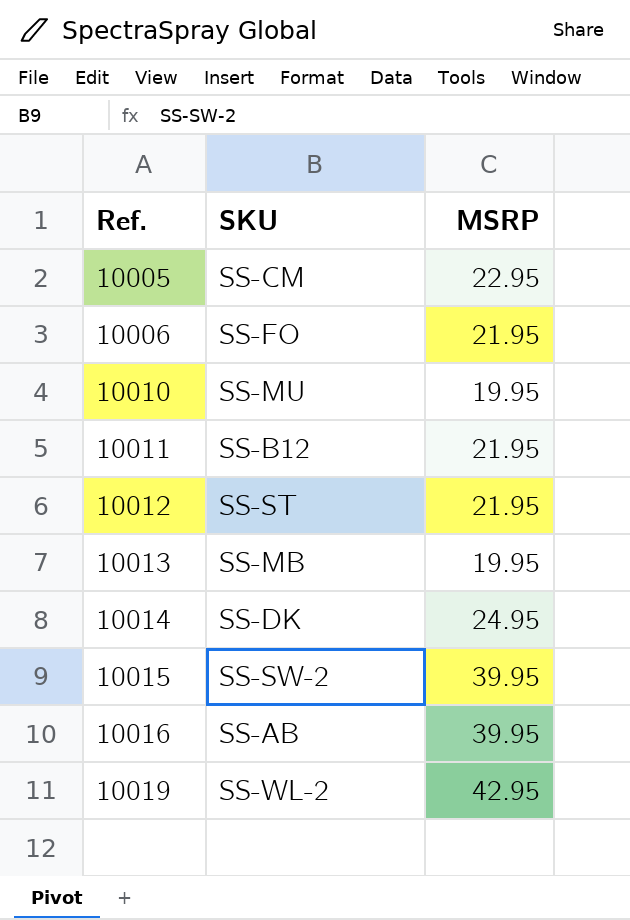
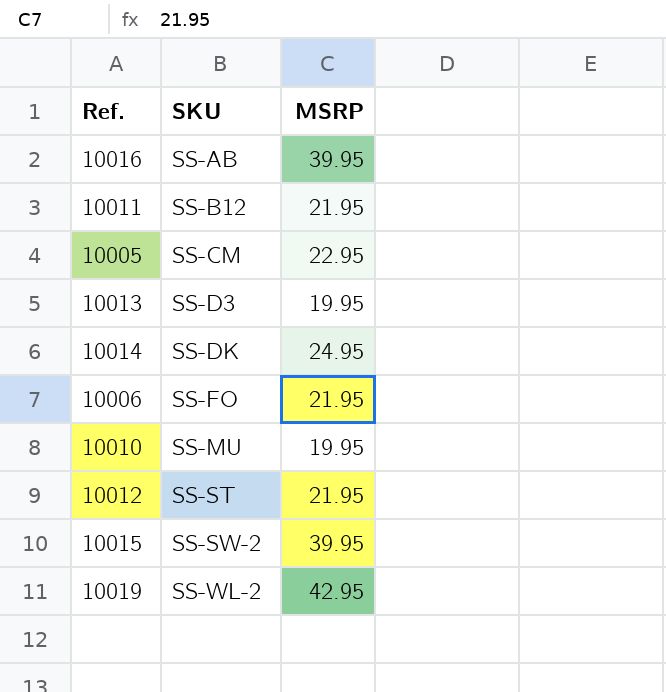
row order: Ref. ascending -> SKU ascending
10013 | SKU: SS-MB -> SS-D3

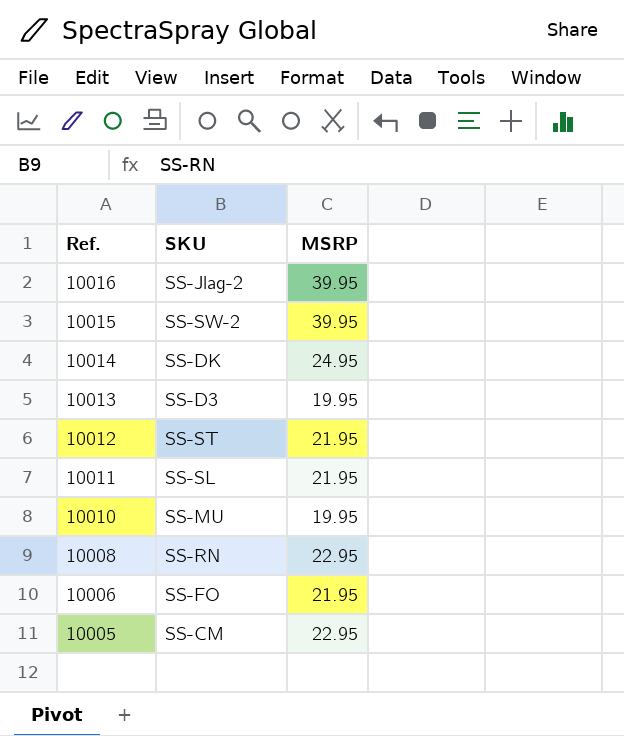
row order: SKU ascending -> Ref. descending
row 10019: SS-WL-2 | 42.95 -> none
10016 | SKU: SS-AB -> SS-Jlag-2
10011 | SKU: SS-B12 -> SS-SL
row 10008: none -> SS-RN | 22.95

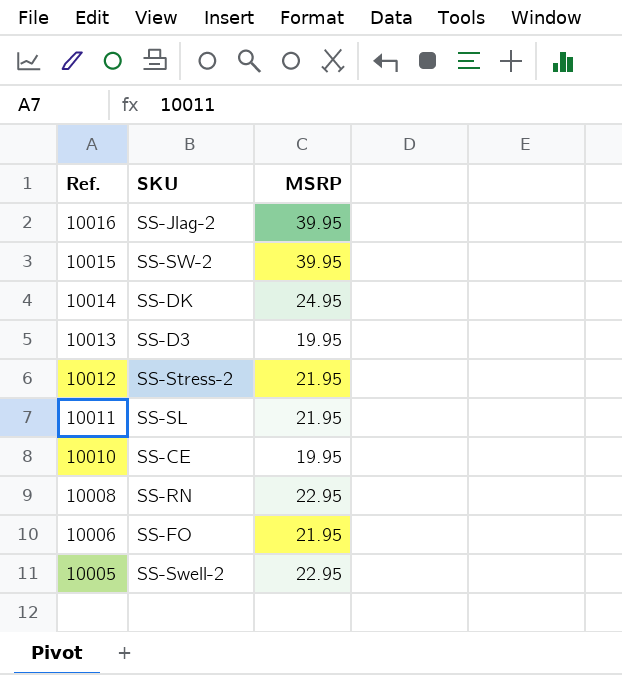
10012 | SKU: SS-ST -> SS-Stress-2
10010 | SKU: SS-MU -> SS-CE
10005 | SKU: SS-CM -> SS-Swell-2

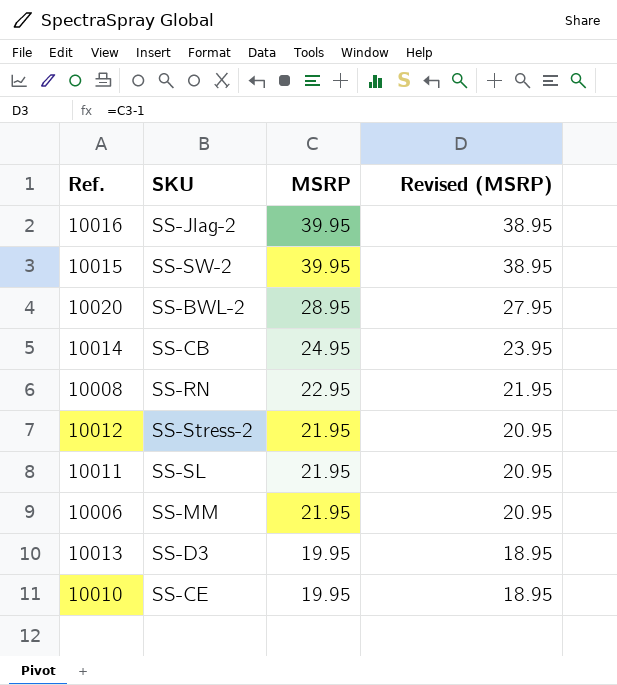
row order: Ref. descending -> MSRP descending
column Revised (MSRP) | formula: none -> [MSRP] - 1
row 10005: SS-Swell-2 | 22.95 -> none
row 10020: none -> SS-BWL-2 | 28.95 | 27.95
10014 | SKU: SS-DK -> SS-CB
10006 | SKU: SS-FO -> SS-MM

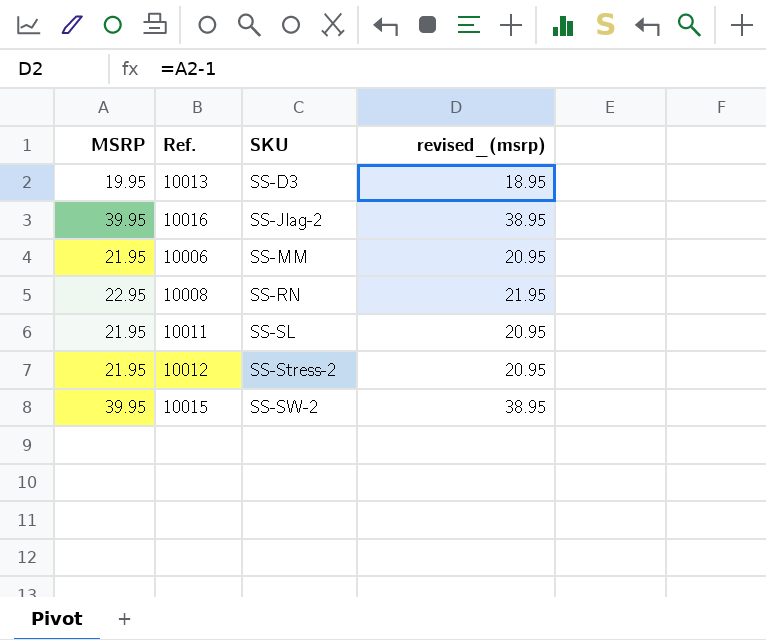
row order: MSRP descending -> SKU ascending
column MSRP | position: 3 -> 1
column name: Revised (MSRP) -> revised_(msrp)
row 10020: SS-BWL-2 | 28.95 | 27.95 -> none
row 10014: SS-CB | 24.95 | 23.95 -> none
row 10010: SS-CE | 19.95 | 18.95 -> none

